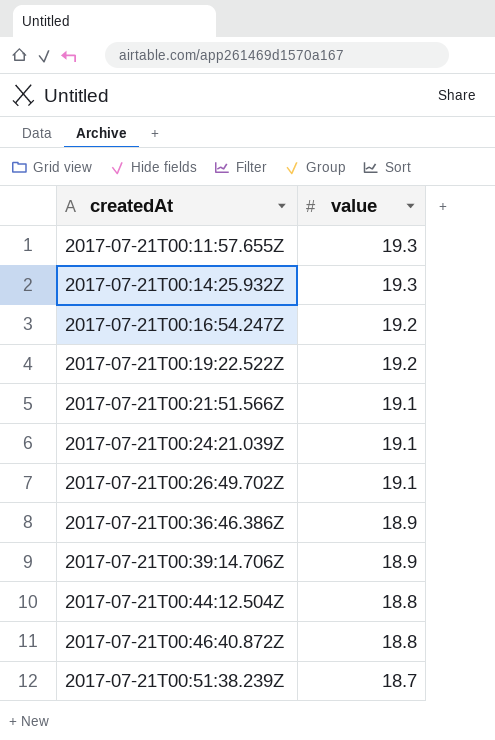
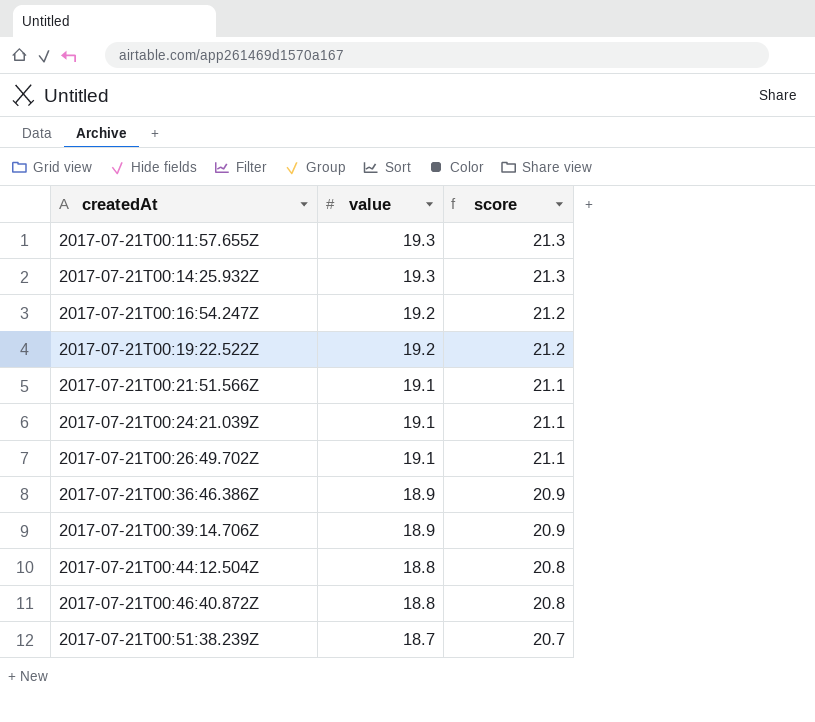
column score | formula: none -> [value] + 2

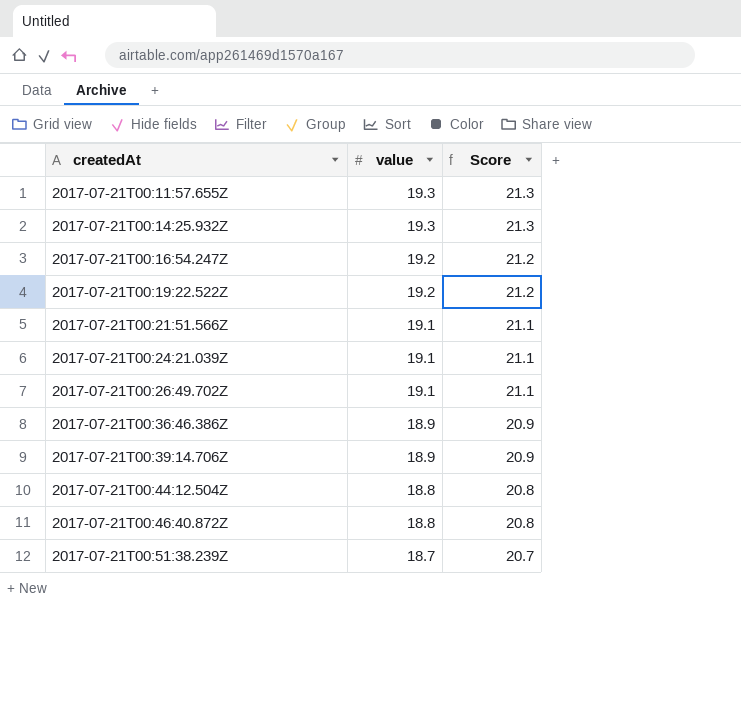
column name: score -> Score

